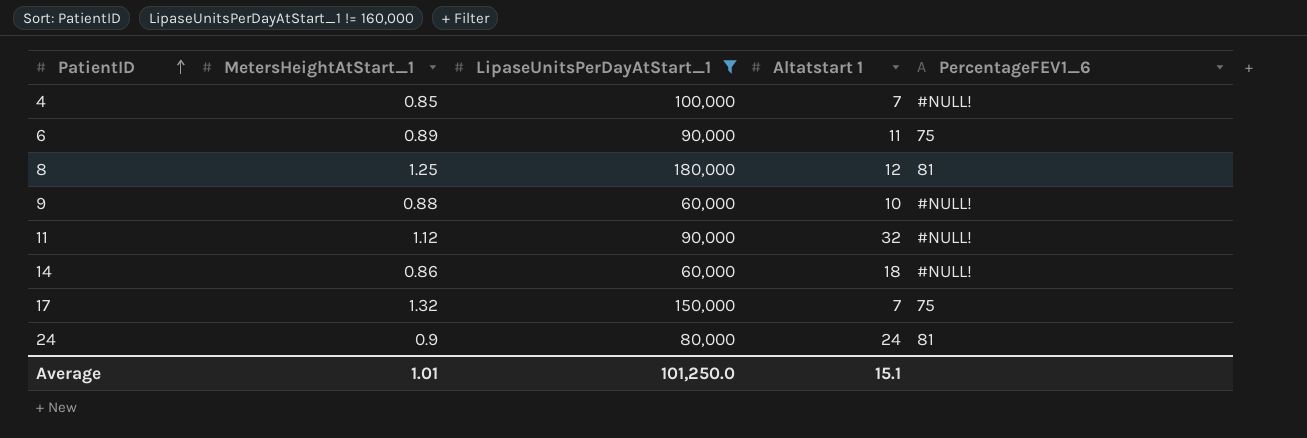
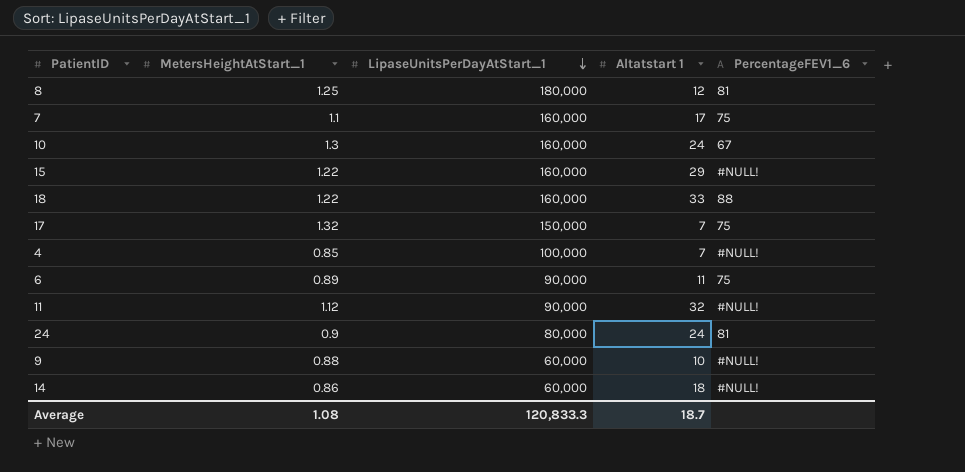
filter: LipaseUnitsPerDayAtStart_1 != 160,000 -> none
row order: PatientID ascending -> LipaseUnitsPerDayAtStart_1 descending
Average | MetersHeightAtStart_1: 1.01 -> 1.08
Average | LipaseUnitsPerDayAtStart_1: 101,250.0 -> 120,833.3
Average | Altatstart 1: 15.1 -> 18.7

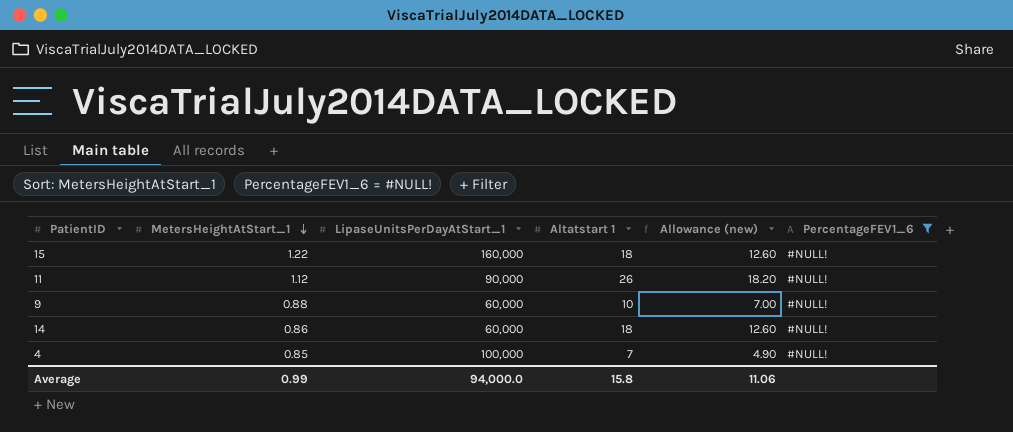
filter: none -> PercentageFEV1_6 = #NULL!
row order: LipaseUnitsPerDayAtStart_1 descending -> MetersHeightAtStart_1 descending
column Allowance (new) | formula: none -> [Altatstart 1] * 0.7
15 | Altatstart 1: 29 -> 18
11 | Altatstart 1: 32 -> 26
Average | MetersHeightAtStart_1: 1.08 -> 0.99
Average | LipaseUnitsPerDayAtStart_1: 120,833.3 -> 94,000.0
Average | Altatstart 1: 18.7 -> 15.8

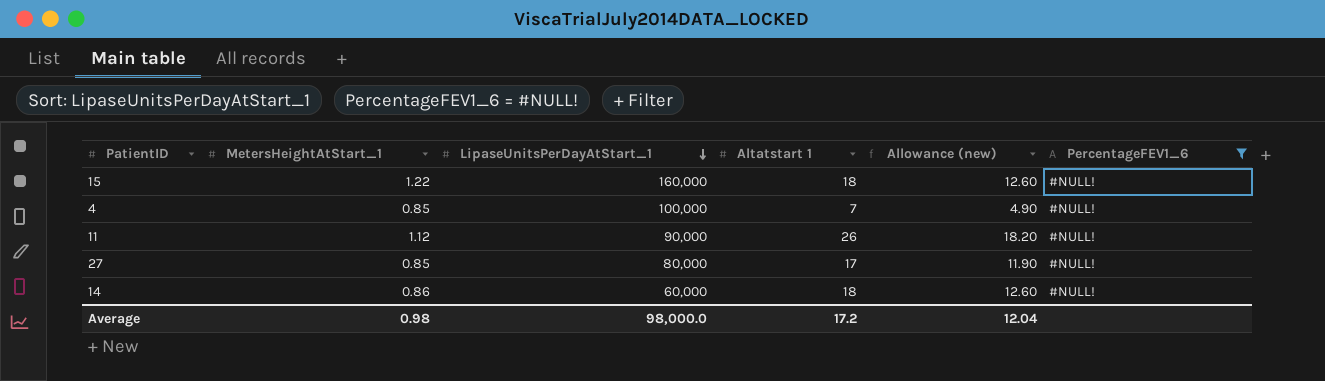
row order: MetersHeightAtStart_1 descending -> LipaseUnitsPerDayAtStart_1 descending
row 9: 0.88 | 60,000 | 10 | 7.00 | #NULL! -> none
row 27: none -> 0.85 | 80,000 | 17 | 11.90 | #NULL!
Average | MetersHeightAtStart_1: 0.99 -> 0.98
Average | LipaseUnitsPerDayAtStart_1: 94,000.0 -> 98,000.0
Average | Altatstart 1: 15.8 -> 17.2
Average | Allowance (new): 11.06 -> 12.04

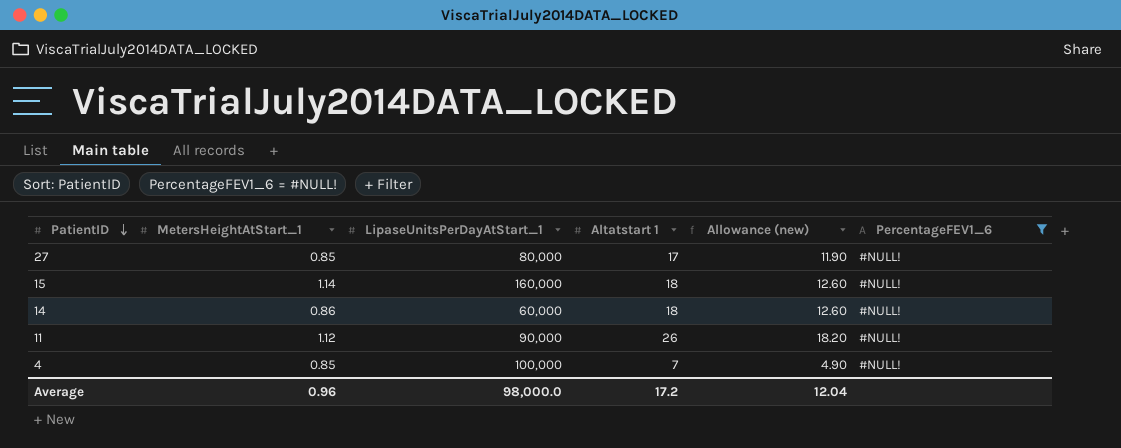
row order: LipaseUnitsPerDayAtStart_1 descending -> PatientID descending
15 | MetersHeightAtStart_1: 1.22 -> 1.14
Average | MetersHeightAtStart_1: 0.98 -> 0.96

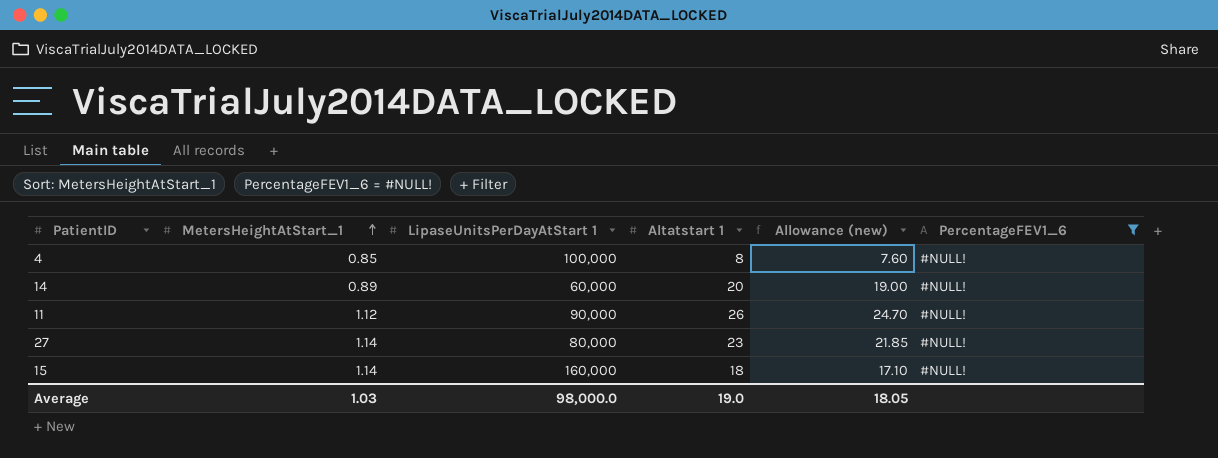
row order: PatientID descending -> MetersHeightAtStart_1 ascending
column name: LipaseUnitsPerDayAtStart_1 -> LipaseUnitsPerDayAtStart 1
column Allowance (new) | formula: [Altatstart 1] * 0.7 -> [Altatstart 1] * 0.95
4 | Altatstart 1: 7 -> 8
14 | MetersHeightAtStart_1: 0.86 -> 0.89
14 | Altatstart 1: 18 -> 20
27 | MetersHeightAtStart_1: 0.85 -> 1.14
27 | Altatstart 1: 17 -> 23
Average | MetersHeightAtStart_1: 0.96 -> 1.03
Average | Altatstart 1: 17.2 -> 19.0
Average | Allowance (new): 12.04 -> 18.05

